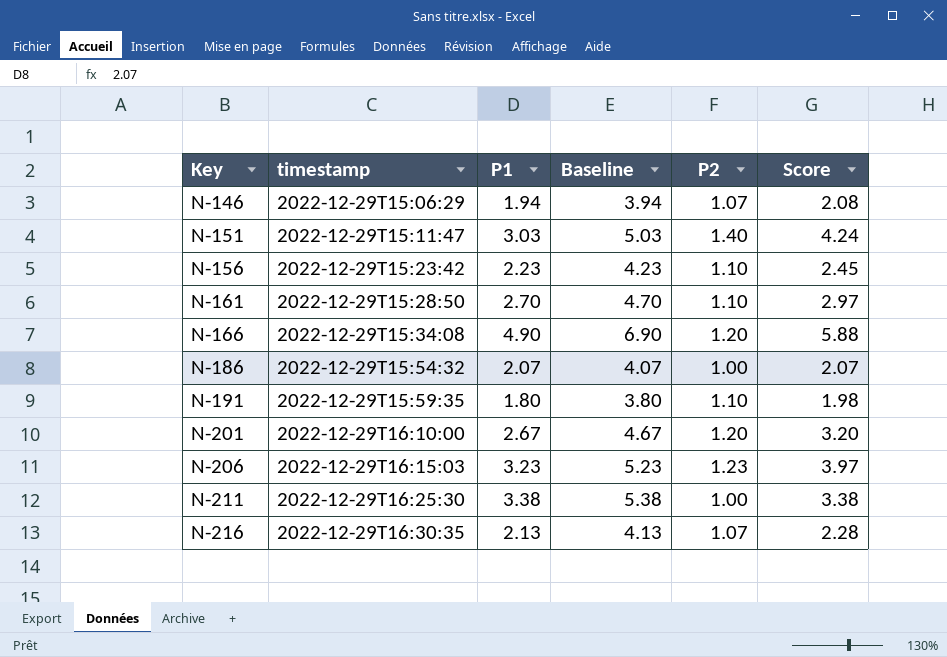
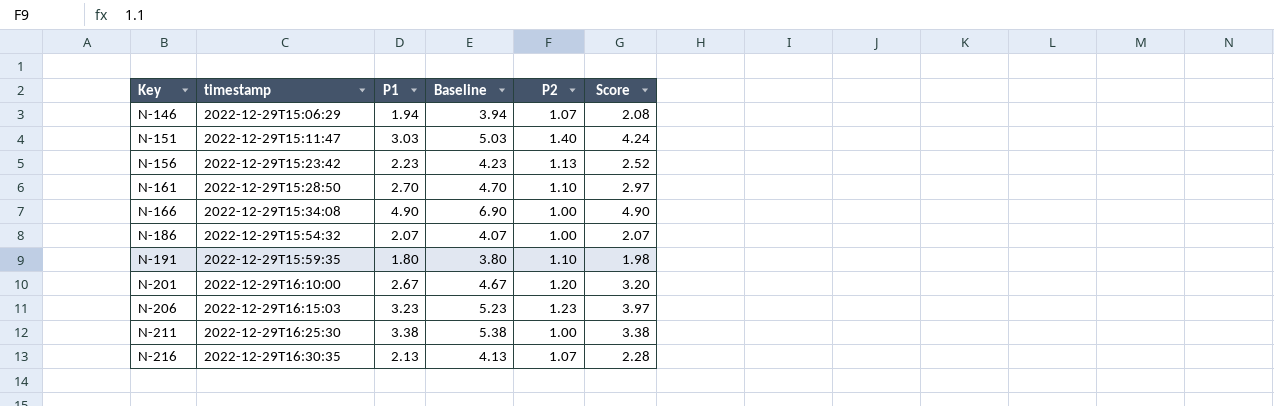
N-156 | P2: 1.10 -> 1.13
N-156 | Score: 2.45 -> 2.52
N-166 | P2: 1.20 -> 1.00
N-166 | Score: 5.88 -> 4.90

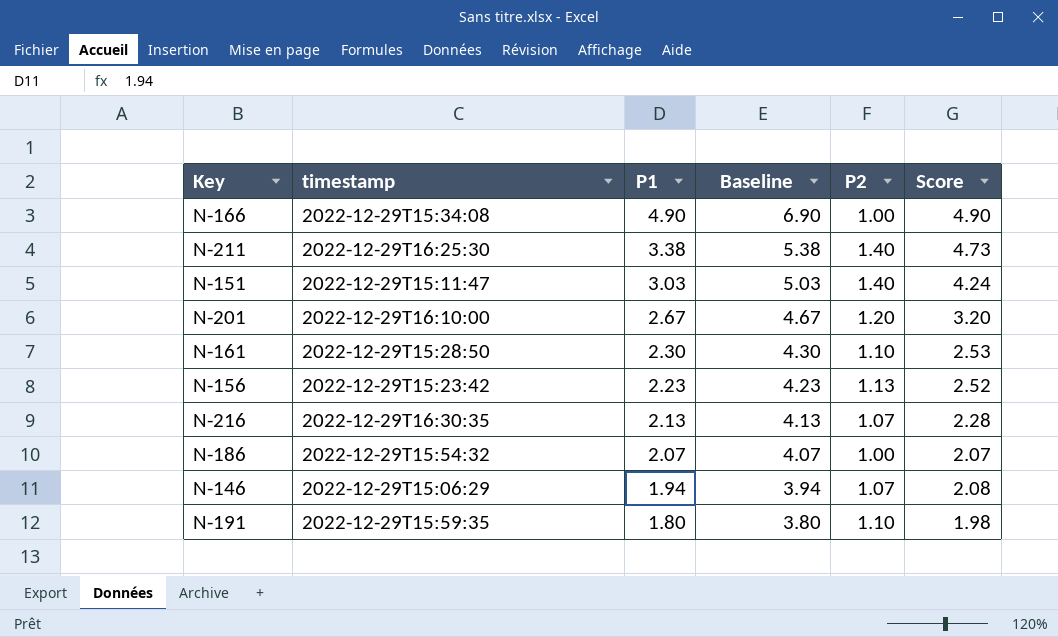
row order: Key ascending -> P1 descending
row N-206: 2022-12-29T16:15:03 | 3.23 | 5.23 | 1.23 | 3.97 -> none
N-211 | P2: 1.00 -> 1.40
N-211 | Score: 3.38 -> 4.73
N-161 | P1: 2.70 -> 2.30
N-161 | Baseline: 4.70 -> 4.30
N-161 | Score: 2.97 -> 2.53

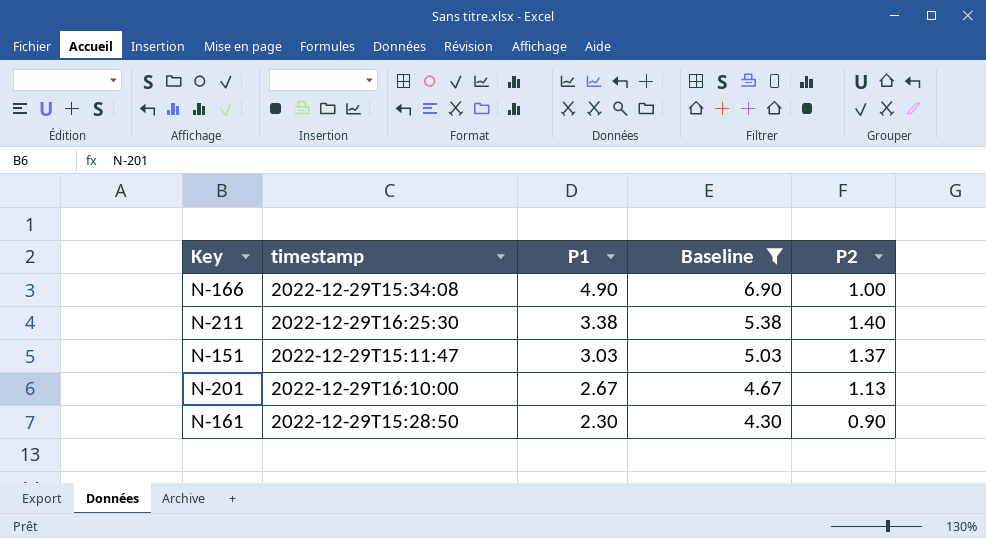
filter: none -> Baseline >= 4.30
column Score | formula: [P1] * [P2] -> none
N-151 | P2: 1.40 -> 1.37
N-201 | P2: 1.20 -> 1.13
N-161 | P2: 1.10 -> 0.90

